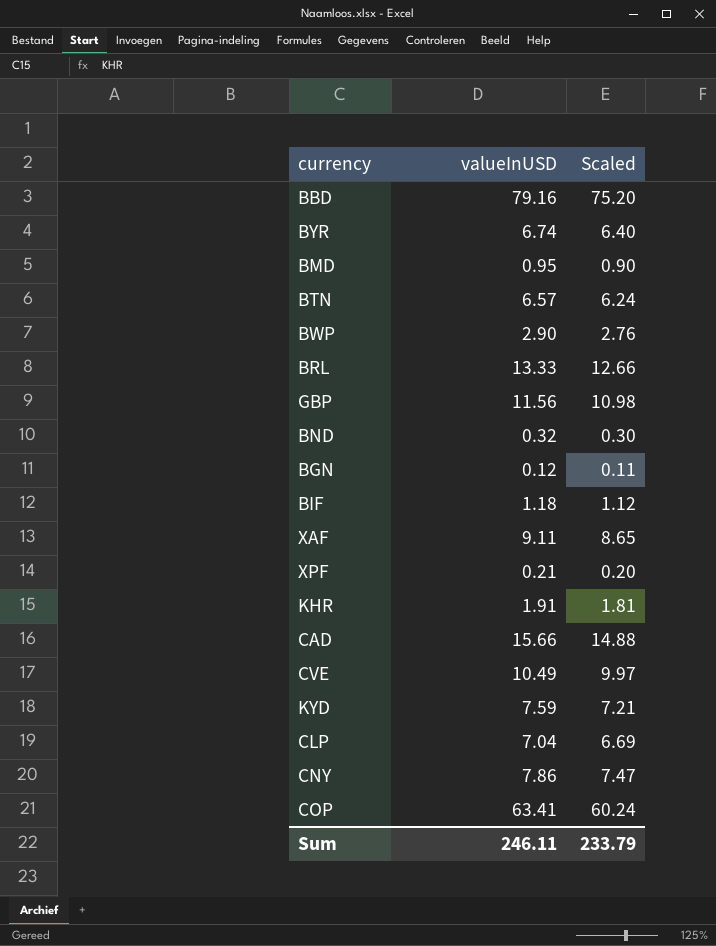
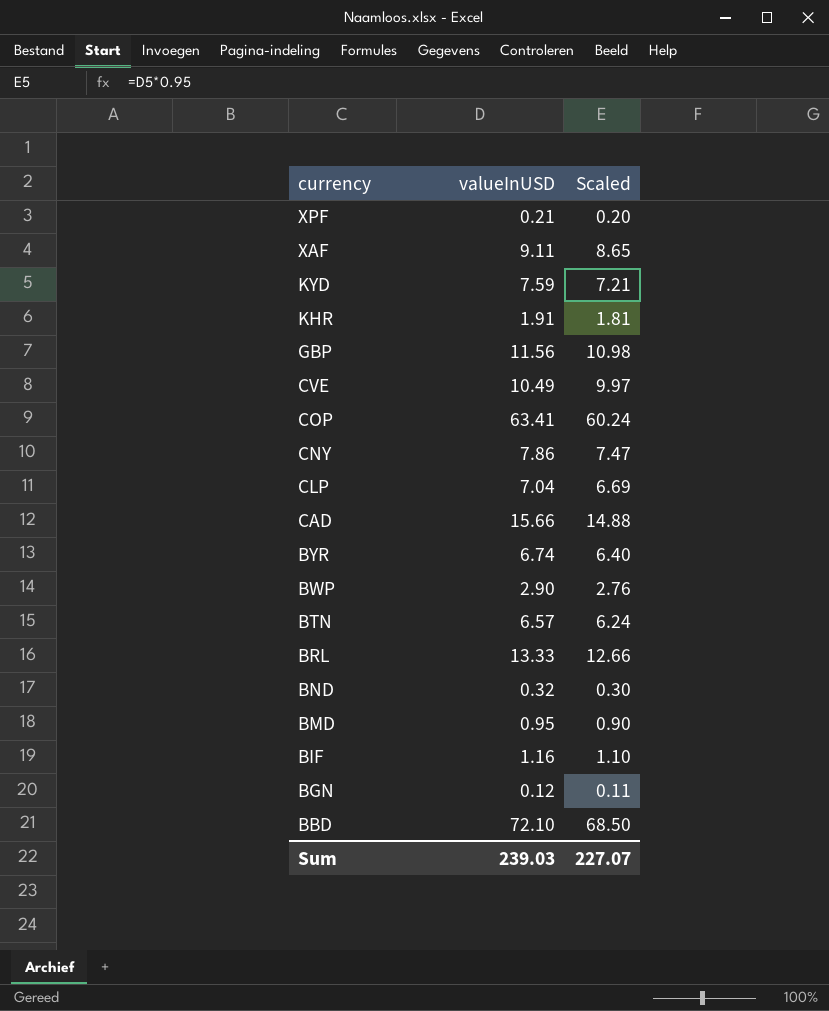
row order: none -> currency descending
BIF | valueInUSD: 1.18 -> 1.16
BIF | Scaled: 1.12 -> 1.10
BBD | valueInUSD: 79.16 -> 72.10
BBD | Scaled: 75.20 -> 68.50
Sum | valueInUSD: 246.11 -> 239.03
Sum | Scaled: 233.79 -> 227.07

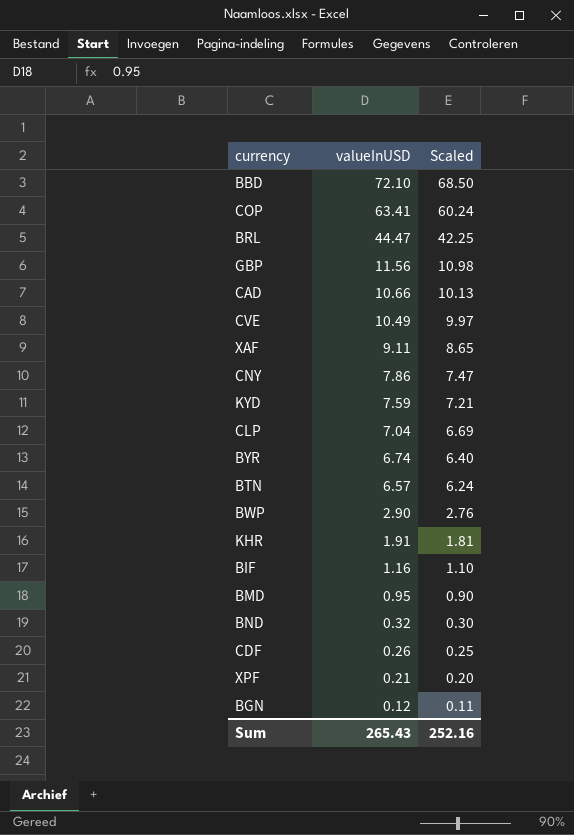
row order: currency descending -> valueInUSD descending
BRL | valueInUSD: 13.33 -> 44.47
BRL | Scaled: 12.66 -> 42.25
CAD | valueInUSD: 15.66 -> 10.66
CAD | Scaled: 14.88 -> 10.13
row CDF: none -> 0.26 | 0.25
Sum | valueInUSD: 239.03 -> 265.43
Sum | Scaled: 227.07 -> 252.16

